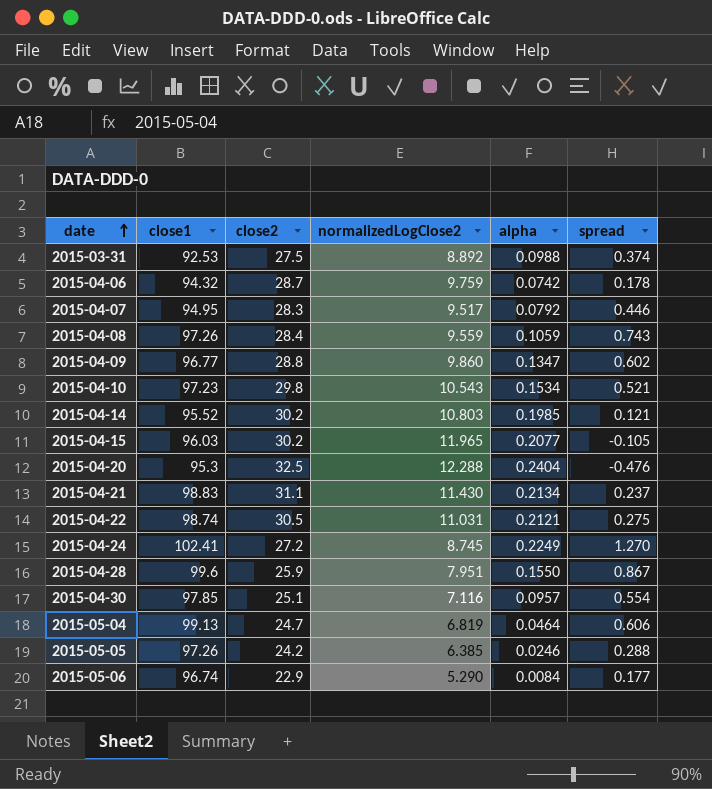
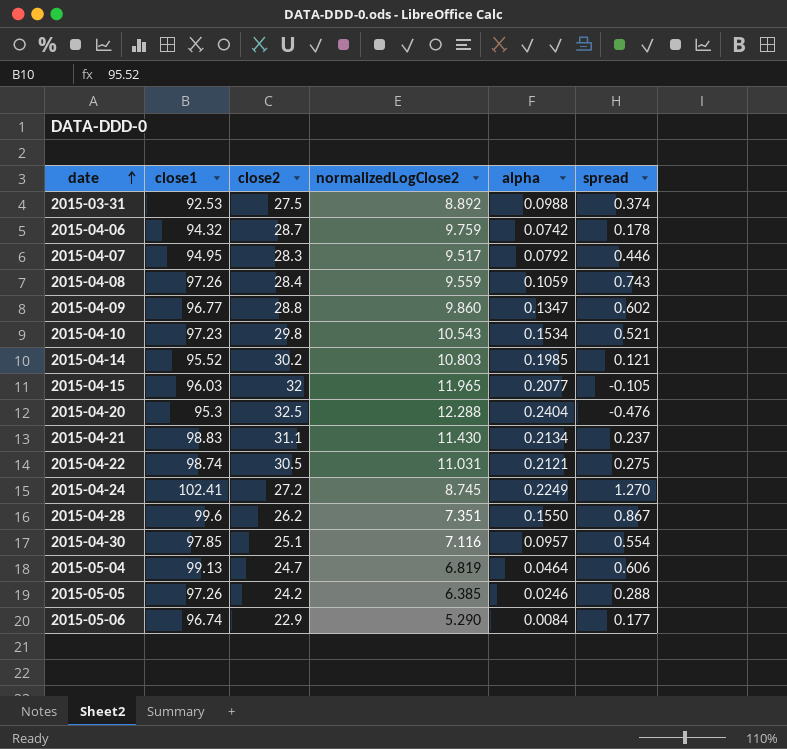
2015-04-15 | close2: 30.2 -> 32
2015-04-28 | close2: 25.9 -> 26.2
2015-04-28 | normalizedLogClose2: 7.951 -> 7.351

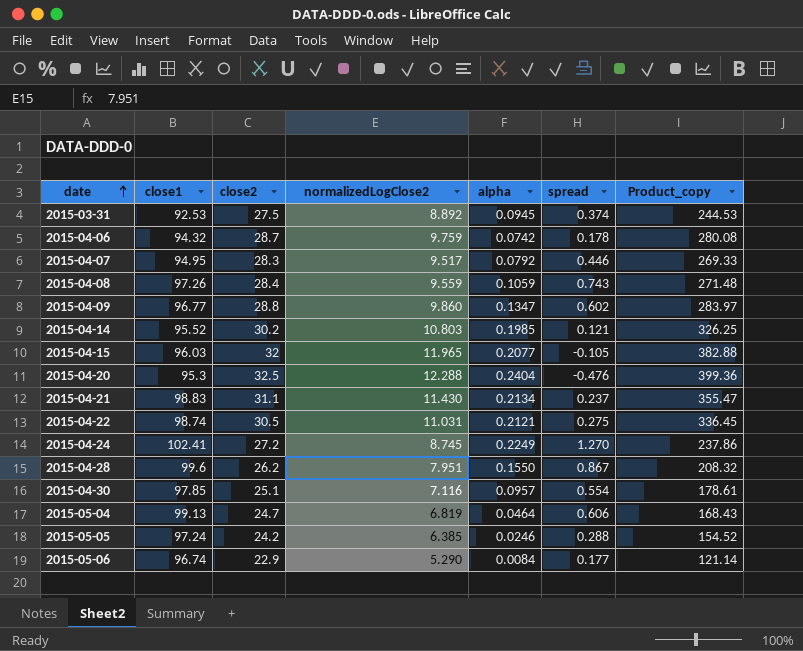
column Product_copy | formula: none -> [close2] * [normalizedLogClose2]
row 2015-04-10: 97.23 | 29.8 | 10.543 | 0.1534 | 0.521 -> none
2015-03-31 | alpha: 0.0988 -> 0.0945
2015-04-28 | normalizedLogClose2: 7.351 -> 7.951
2015-05-05 | close1: 97.26 -> 97.24

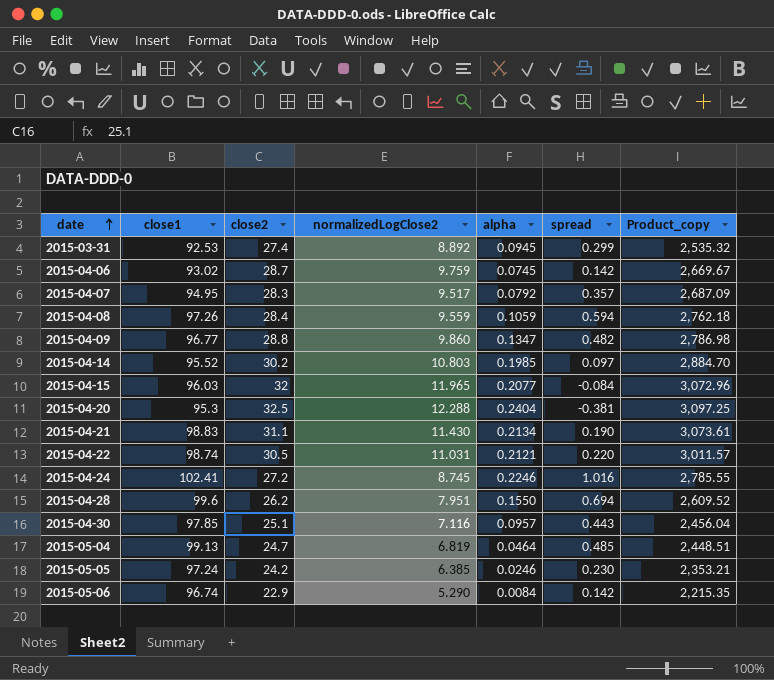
column Product_copy | formula: [close2] * [normalizedLogClose2] -> [close1] * [close2]
2015-03-31 | close2: 27.5 -> 27.4
2015-03-31 | spread: 0.374 -> 0.299
2015-04-06 | close1: 94.32 -> 93.02
2015-04-06 | alpha: 0.0742 -> 0.0745
2015-04-06 | spread: 0.178 -> 0.142
2015-04-07 | spread: 0.446 -> 0.357
2015-04-08 | spread: 0.743 -> 0.594
2015-04-09 | spread: 0.602 -> 0.482
2015-04-14 | spread: 0.121 -> 0.097
2015-04-15 | spread: -0.105 -> -0.084
2015-04-20 | spread: -0.476 -> -0.381
2015-04-21 | spread: 0.237 -> 0.190
2015-04-22 | spread: 0.275 -> 0.220
2015-04-24 | alpha: 0.2249 -> 0.2246
2015-04-24 | spread: 1.270 -> 1.016
2015-04-28 | spread: 0.867 -> 0.694
2015-04-30 | spread: 0.554 -> 0.443
2015-05-04 | spread: 0.606 -> 0.485
2015-05-05 | spread: 0.288 -> 0.230
2015-05-06 | spread: 0.177 -> 0.142

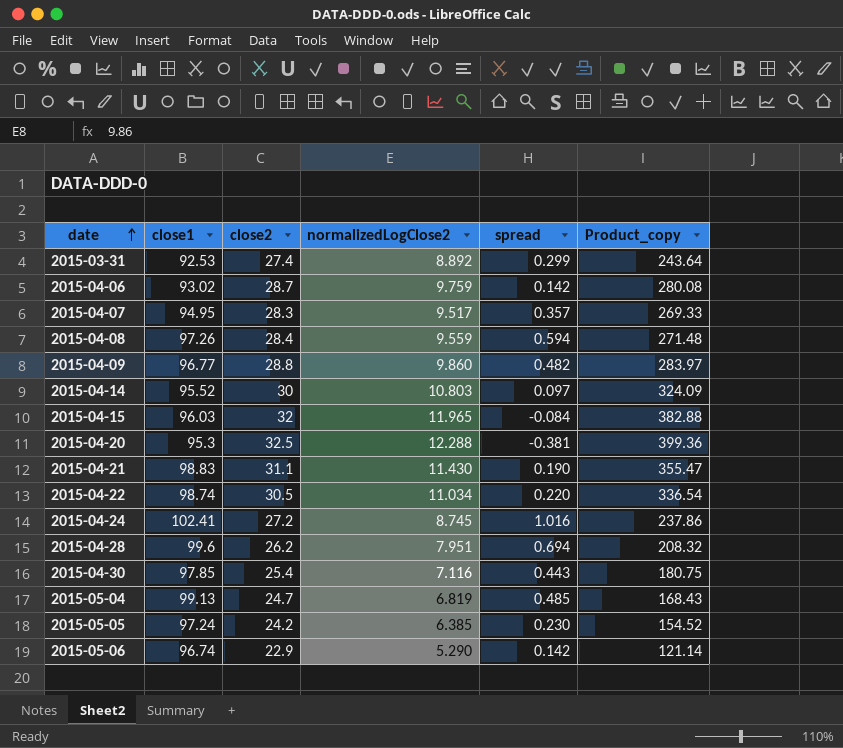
column alpha | position: 5 -> none
column Product_copy | formula: [close1] * [close2] -> [close2] * [normalizedLogClose2]
2015-04-14 | close2: 30.2 -> 30
2015-04-22 | normalizedLogClose2: 11.031 -> 11.034
2015-04-30 | close2: 25.1 -> 25.4

